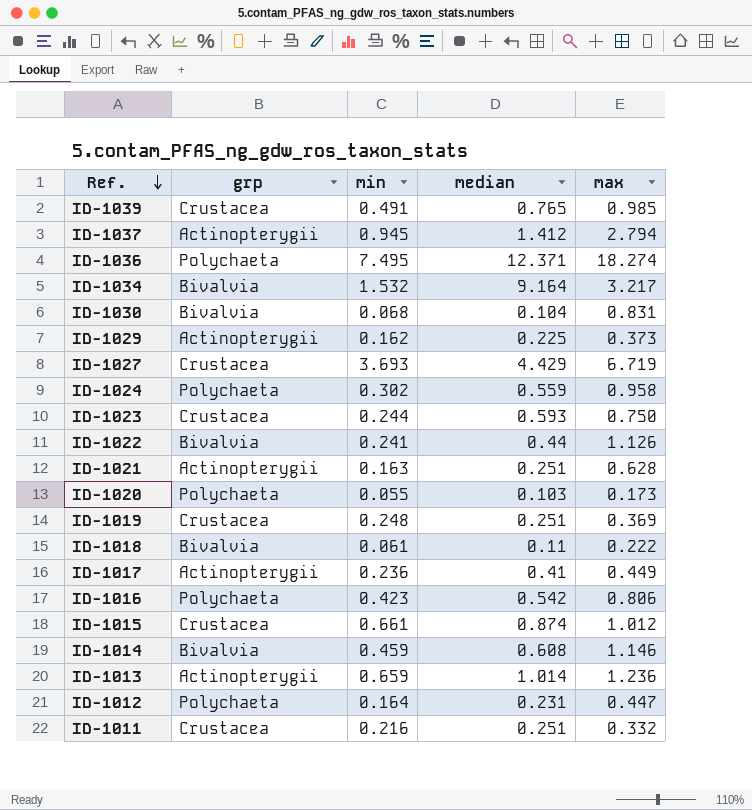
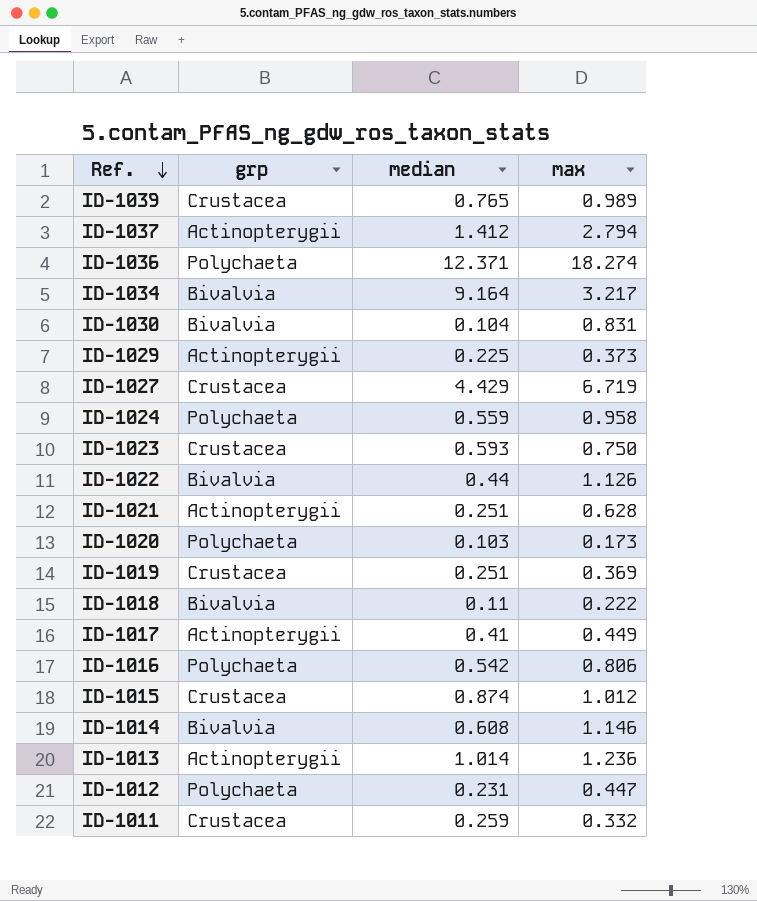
column min | position: 3 -> none
ID-1039 | max: 0.985 -> 0.989
ID-1011 | median: 0.251 -> 0.259

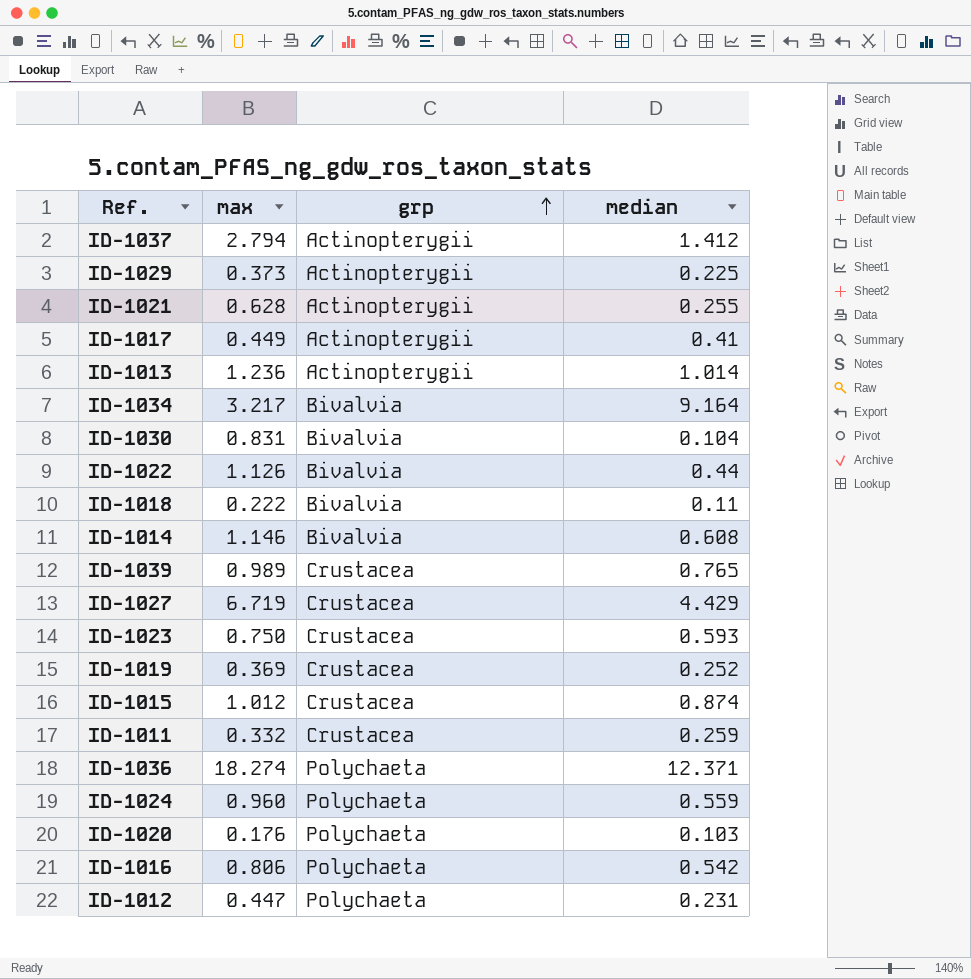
row order: Ref. descending -> grp ascending
column max | position: 4 -> 2
ID-1021 | median: 0.251 -> 0.255
ID-1019 | median: 0.251 -> 0.252
ID-1024 | max: 0.958 -> 0.960
ID-1020 | max: 0.173 -> 0.176

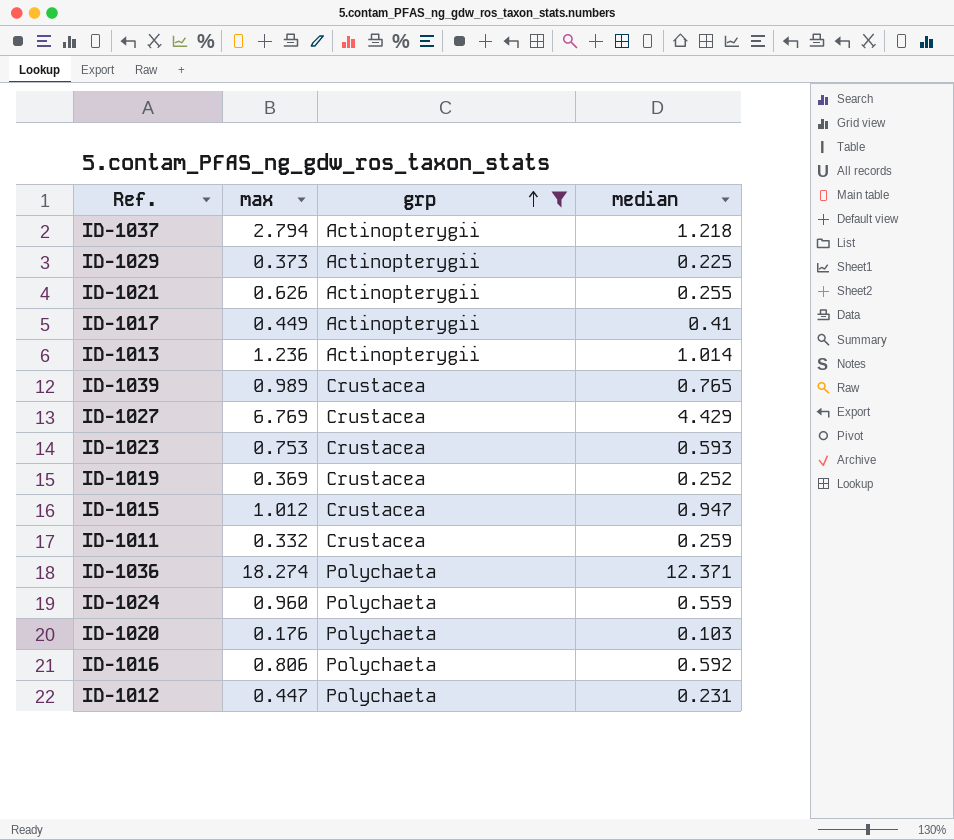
filter: none -> grp != Bivalvia
ID-1037 | median: 1.412 -> 1.218
ID-1021 | max: 0.628 -> 0.626
ID-1027 | max: 6.719 -> 6.769
ID-1023 | max: 0.750 -> 0.753
ID-1015 | median: 0.874 -> 0.947
ID-1016 | median: 0.542 -> 0.592

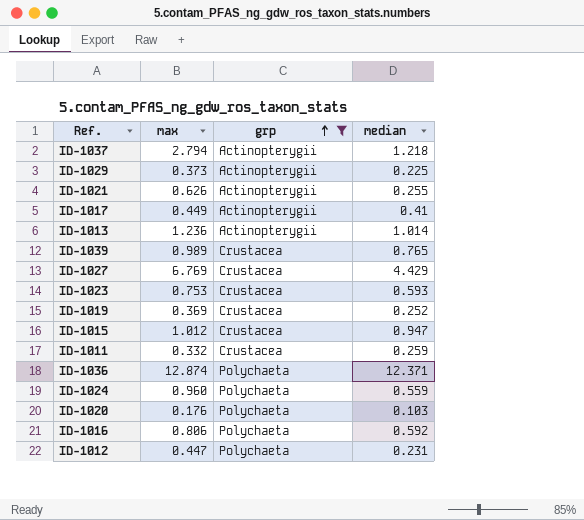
ID-1036 | max: 18.274 -> 12.874

